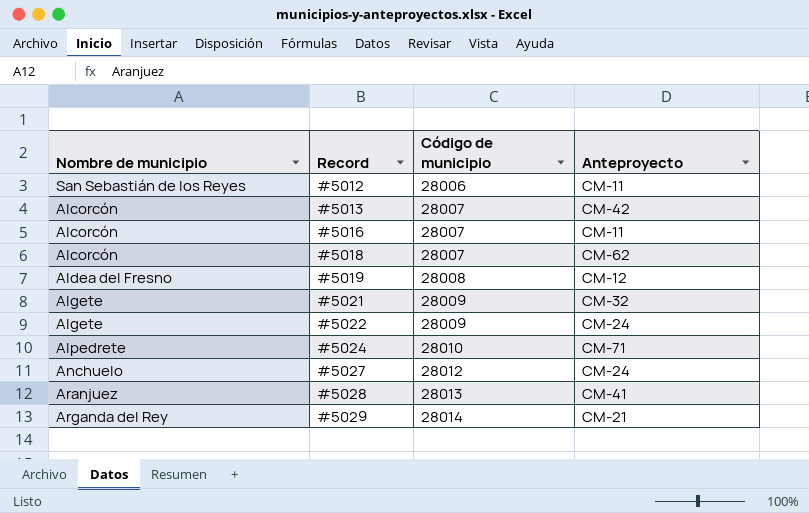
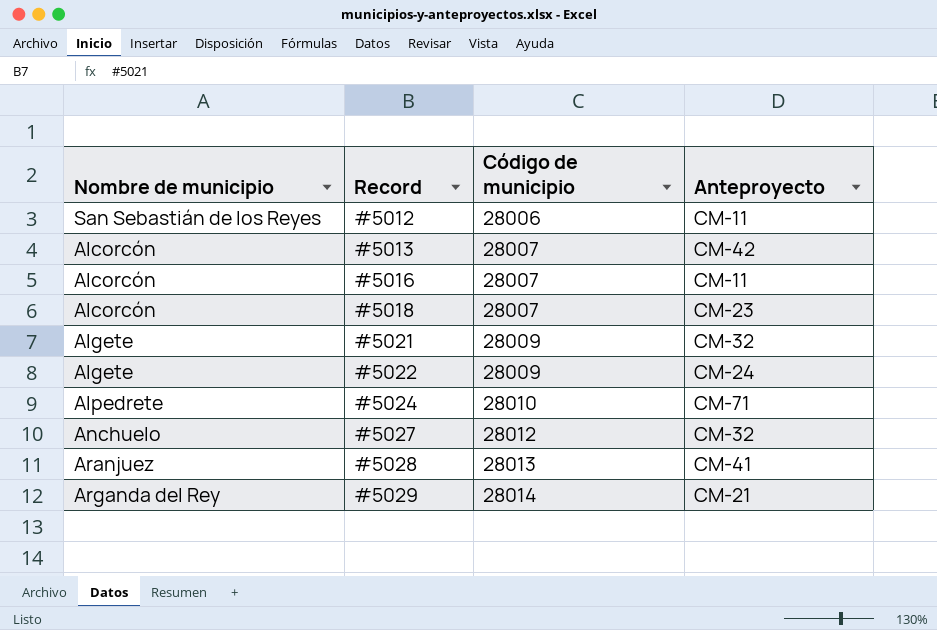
row #5019: Aldea del Fresno | 28008 | CM-12 -> none
#5018 | Anteproyecto: CM-62 -> CM-23
#5027 | Anteproyecto: CM-24 -> CM-32

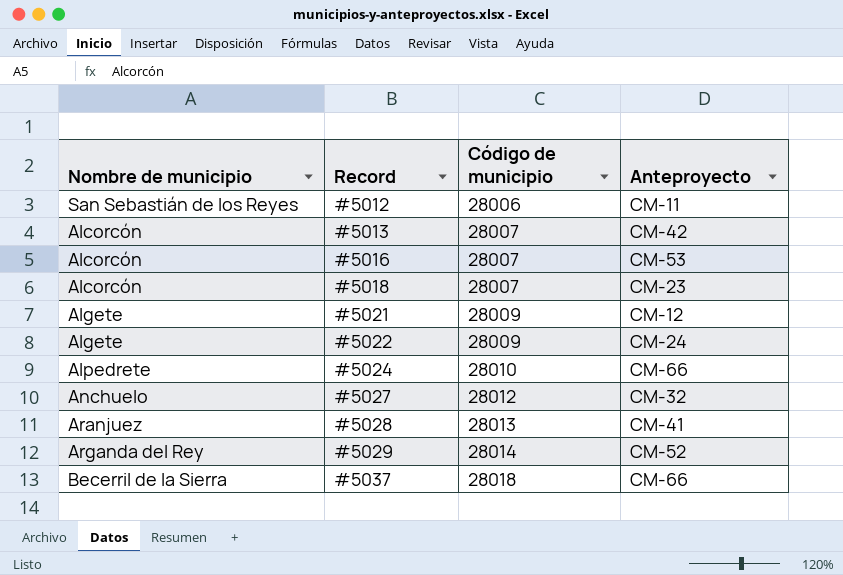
#5016 | Anteproyecto: CM-11 -> CM-53
#5021 | Anteproyecto: CM-32 -> CM-12
#5024 | Anteproyecto: CM-71 -> CM-66
#5029 | Anteproyecto: CM-21 -> CM-52
row #5037: none -> Becerril de la Sierra | 28018 | CM-66

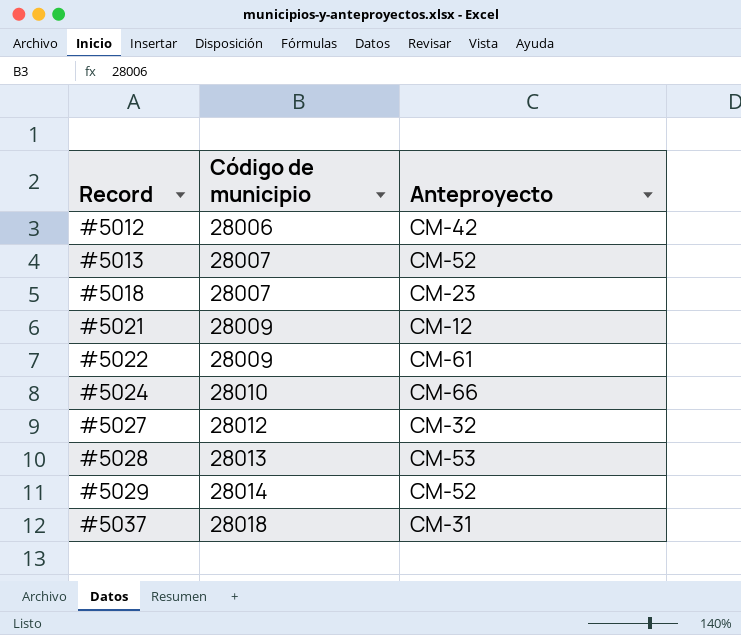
column Nombre de municipio | position: 1 -> none
row #5016: Alcorcón | 28007 | CM-53 -> none
#5012 | Anteproyecto: CM-11 -> CM-42
#5013 | Anteproyecto: CM-42 -> CM-52
#5022 | Anteproyecto: CM-24 -> CM-61
#5028 | Anteproyecto: CM-41 -> CM-53
#5037 | Anteproyecto: CM-66 -> CM-31

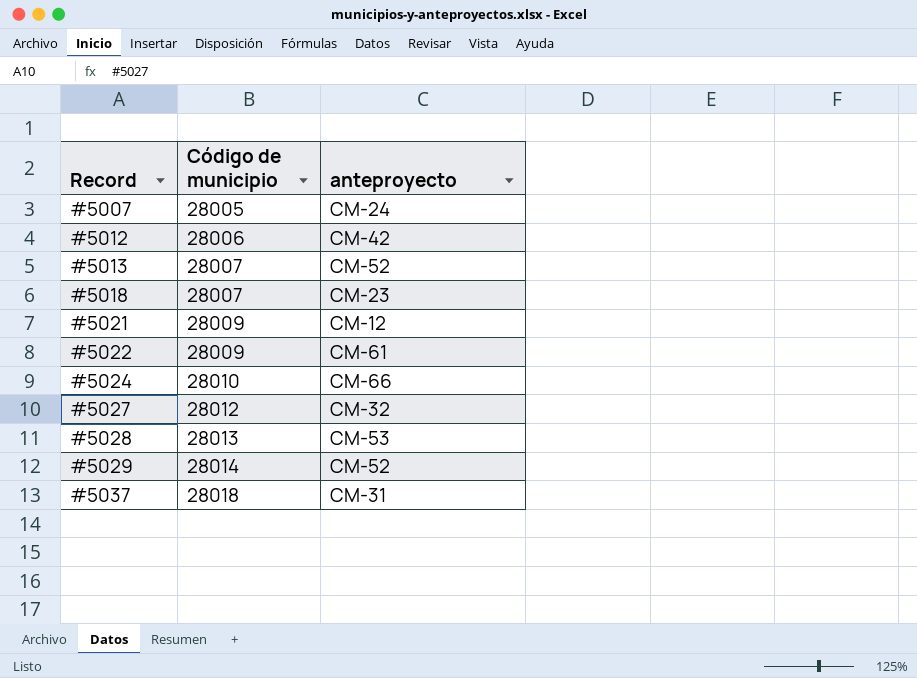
column name: Anteproyecto -> anteproyecto
row #5007: none -> 28005 | CM-24

